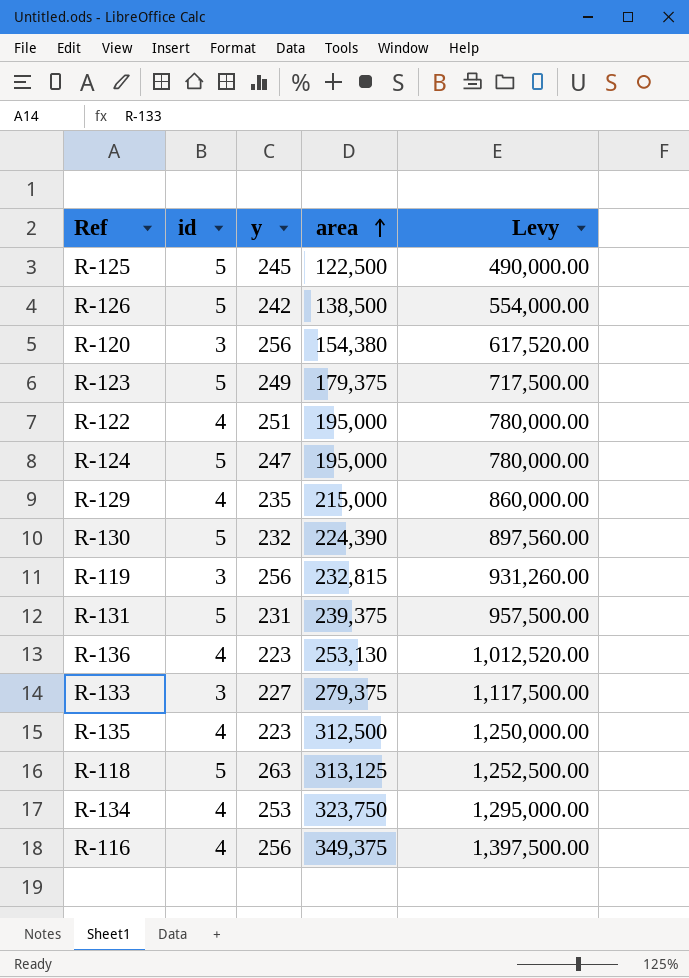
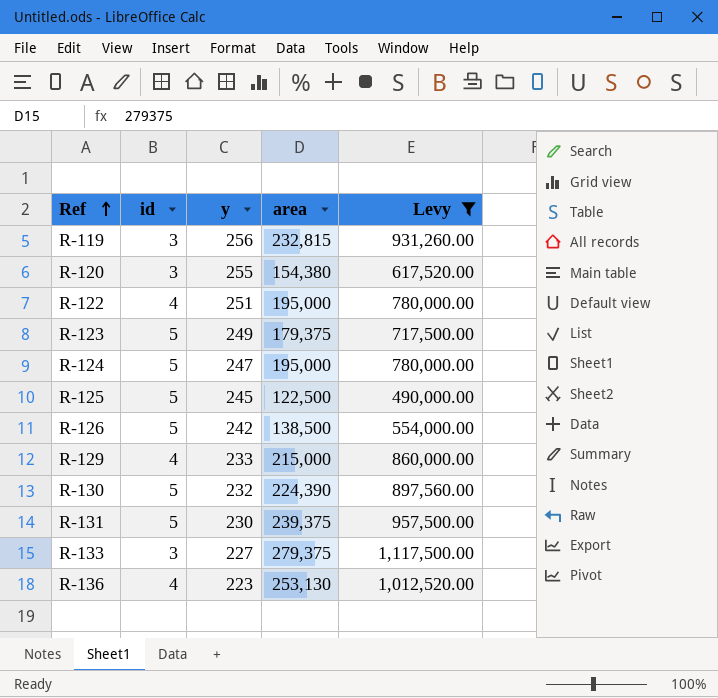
filter: none -> Levy <= 1,117,500.00
row order: area ascending -> Ref ascending
R-120 | y: 256 -> 255
R-129 | y: 235 -> 233
R-131 | y: 231 -> 230

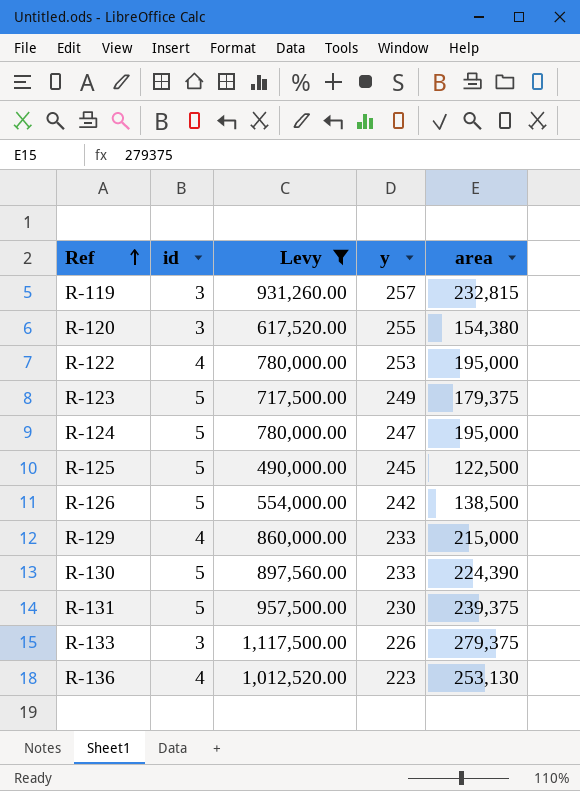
column Levy | position: 5 -> 3
R-119 | y: 256 -> 257
R-122 | y: 251 -> 253
R-130 | y: 232 -> 233
R-133 | y: 227 -> 226

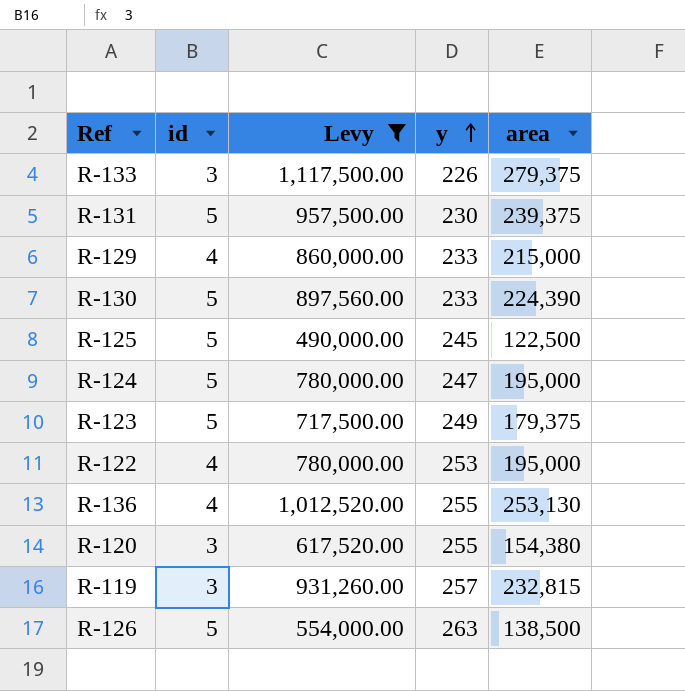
row order: Ref ascending -> y ascending
R-136 | y: 223 -> 255
R-126 | y: 242 -> 263

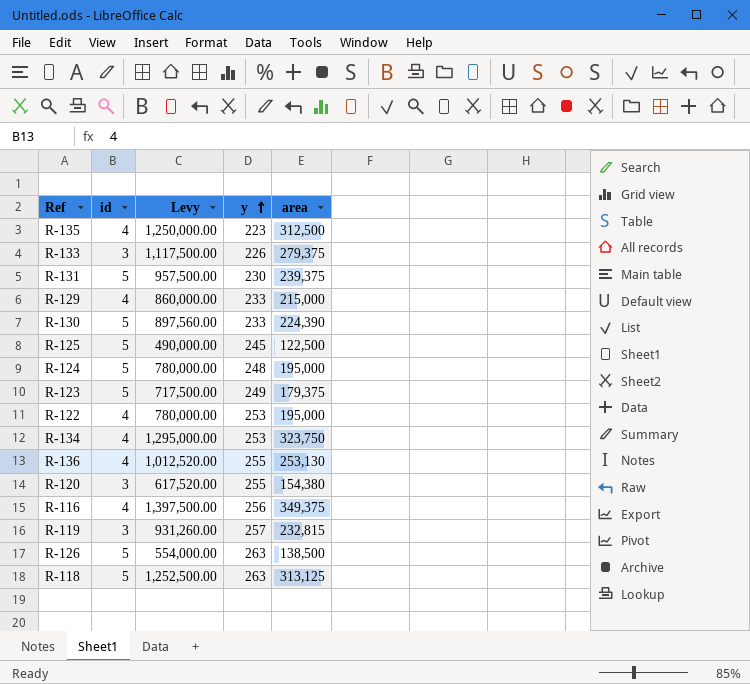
filter: Levy <= 1,117,500.00 -> none
R-124 | y: 247 -> 248

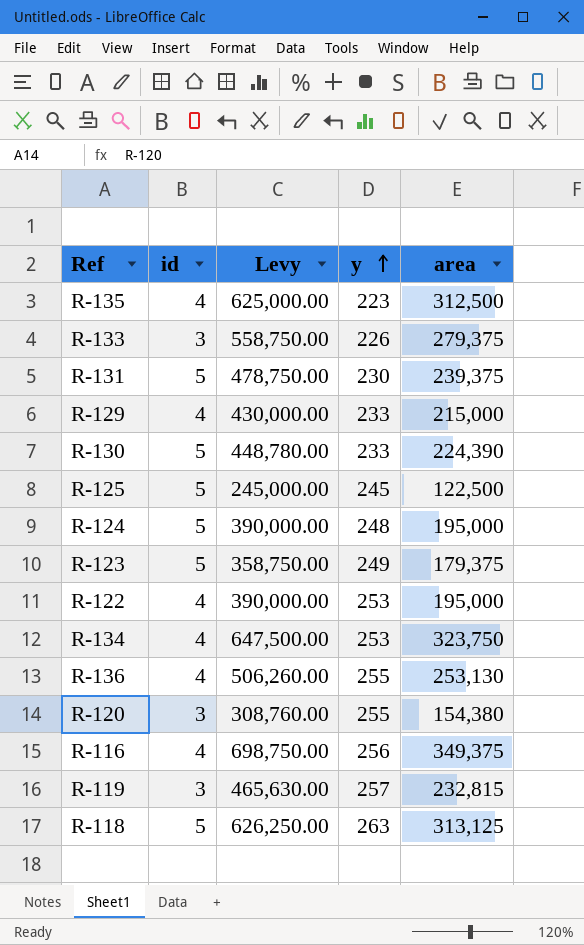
column Levy | formula: [area] * 4 -> [area] * 2
row R-126: 5 | 554,000.00 | 263 | 138,500 -> none

